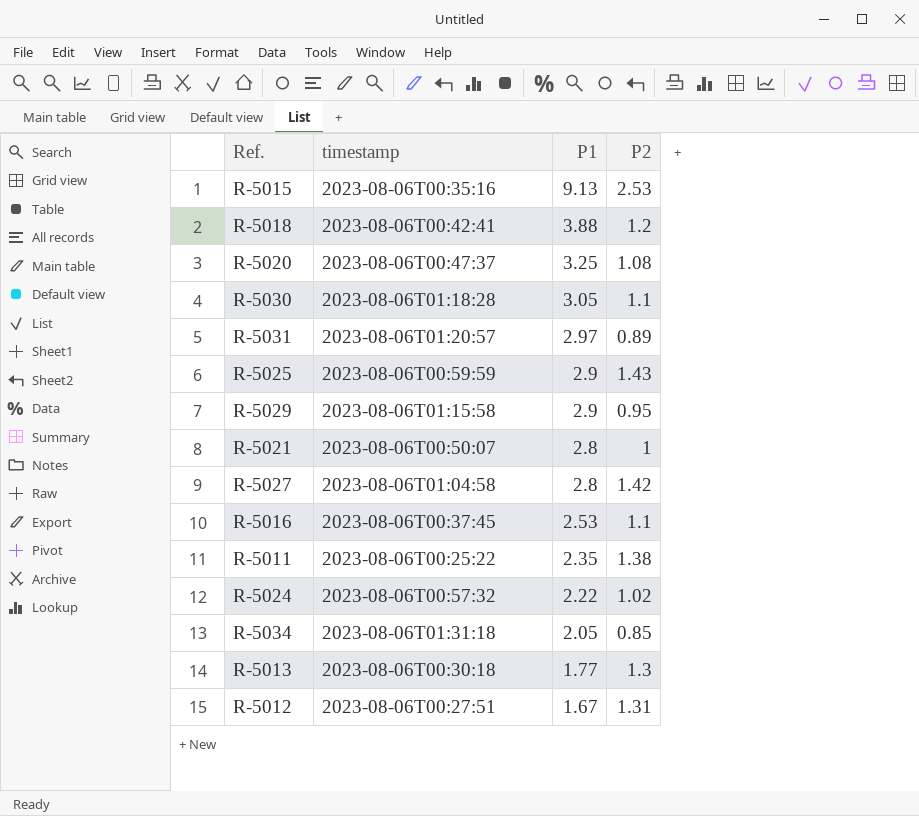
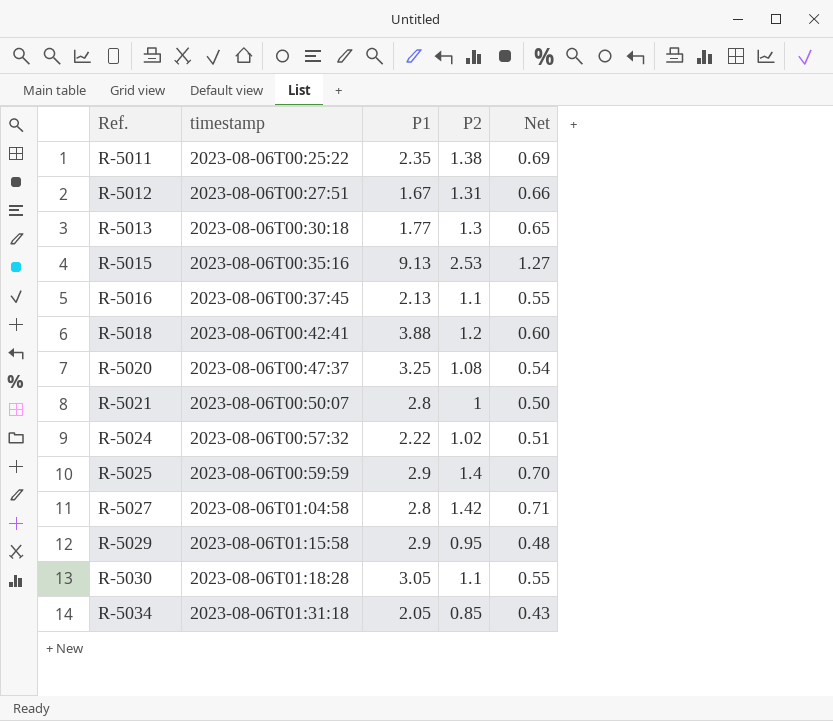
row order: P1 descending -> Ref. ascending
column Net | formula: none -> [P2] * 0.5
row R-5031: 2023-08-06T01:20:57 | 2.97 | 0.89 -> none
R-5016 | P1: 2.53 -> 2.13
R-5025 | P2: 1.43 -> 1.4

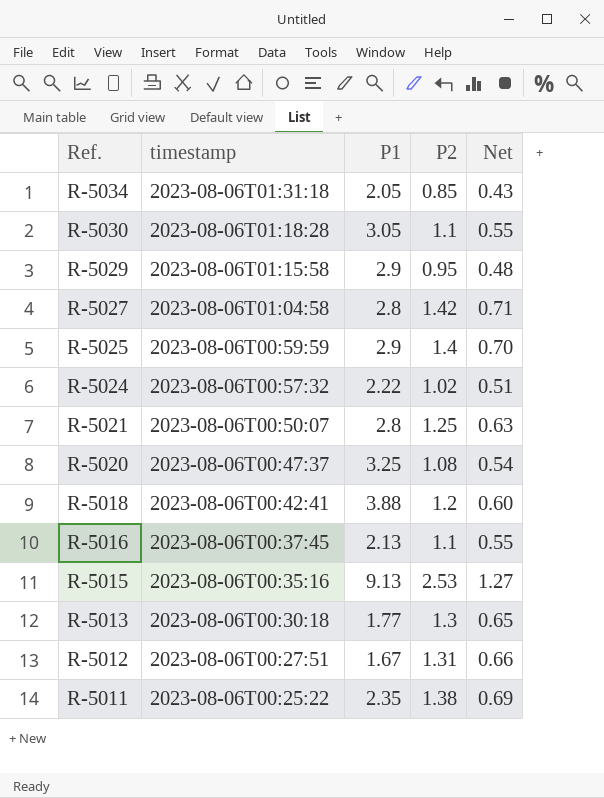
row order: Ref. ascending -> Ref. descending
R-5021 | P2: 1 -> 1.25
R-5021 | Net: 0.50 -> 0.63

